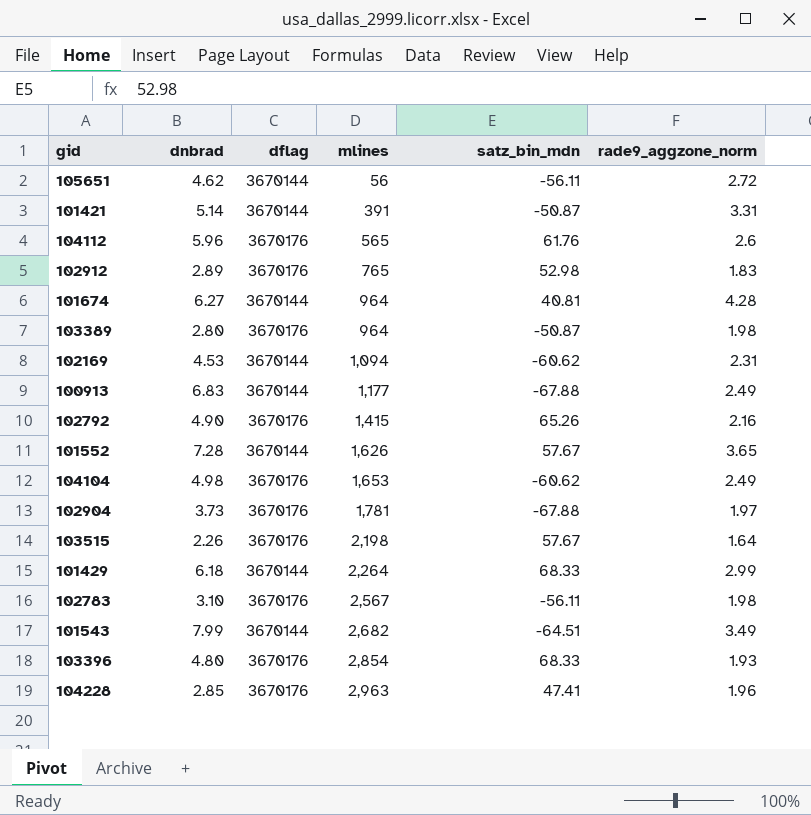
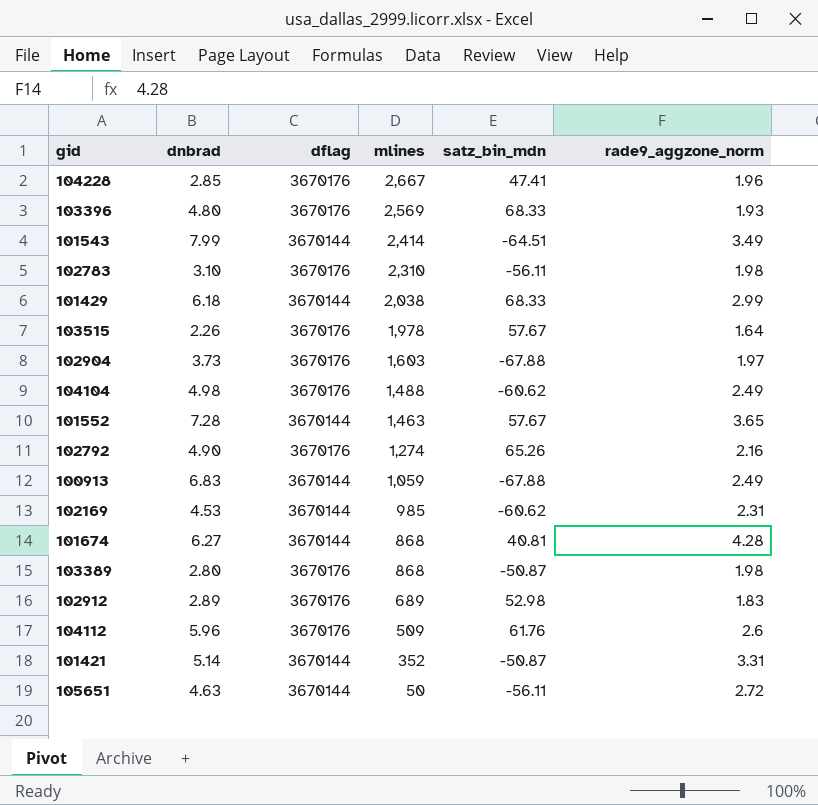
row order: mlines ascending -> mlines descending
104228 | mlines: 2,963 -> 2,667
103396 | mlines: 2,854 -> 2,569
101543 | mlines: 2,682 -> 2,414
102783 | mlines: 2,567 -> 2,310
101429 | mlines: 2,264 -> 2,038
103515 | mlines: 2,198 -> 1,978
102904 | mlines: 1,781 -> 1,603
104104 | mlines: 1,653 -> 1,488
101552 | mlines: 1,626 -> 1,463
102792 | mlines: 1,415 -> 1,274
100913 | mlines: 1,177 -> 1,059
102169 | mlines: 1,094 -> 985
101674 | mlines: 964 -> 868
103389 | mlines: 964 -> 868
102912 | mlines: 765 -> 689
104112 | mlines: 565 -> 509
101421 | mlines: 391 -> 352
105651 | dnbrad: 4.62 -> 4.63
105651 | mlines: 56 -> 50

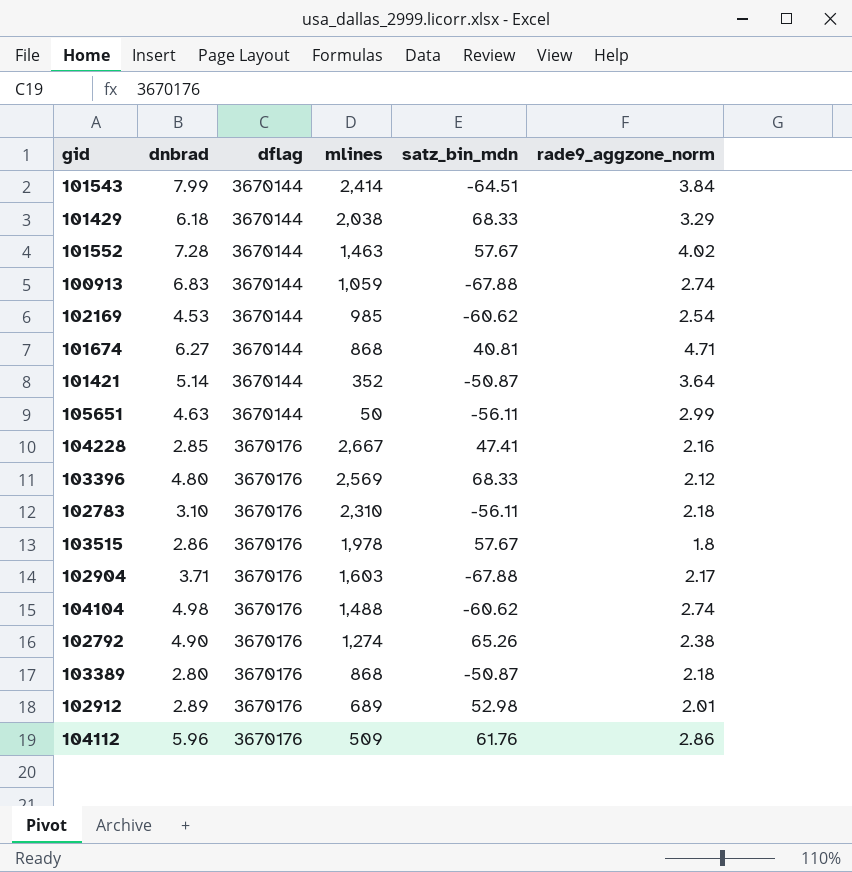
row order: mlines descending -> dflag ascending
101543 | rade9_aggzone_norm: 3.49 -> 3.84
101429 | rade9_aggzone_norm: 2.99 -> 3.29
101552 | rade9_aggzone_norm: 3.65 -> 4.02
100913 | rade9_aggzone_norm: 2.49 -> 2.74
102169 | rade9_aggzone_norm: 2.31 -> 2.54
101674 | rade9_aggzone_norm: 4.28 -> 4.71
101421 | rade9_aggzone_norm: 3.31 -> 3.64
105651 | rade9_aggzone_norm: 2.72 -> 2.99
104228 | rade9_aggzone_norm: 1.96 -> 2.16
103396 | rade9_aggzone_norm: 1.93 -> 2.12
102783 | rade9_aggzone_norm: 1.98 -> 2.18
103515 | dnbrad: 2.26 -> 2.86
103515 | rade9_aggzone_norm: 1.64 -> 1.8
102904 | dnbrad: 3.73 -> 3.71
102904 | rade9_aggzone_norm: 1.97 -> 2.17
104104 | rade9_aggzone_norm: 2.49 -> 2.74
102792 | rade9_aggzone_norm: 2.16 -> 2.38
103389 | rade9_aggzone_norm: 1.98 -> 2.18
102912 | rade9_aggzone_norm: 1.83 -> 2.01
104112 | rade9_aggzone_norm: 2.6 -> 2.86

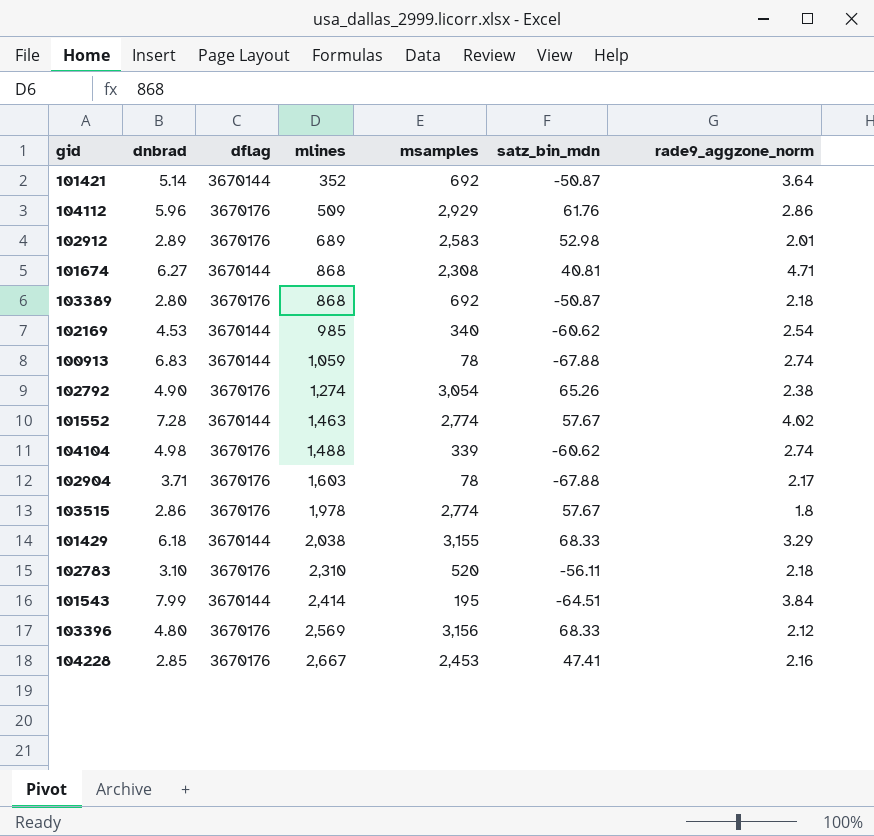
row order: dflag ascending -> mlines ascending
column msamples | position: none -> 5
row 105651: 4.63 | 3670144 | 50 | -56.11 | 2.99 -> none

